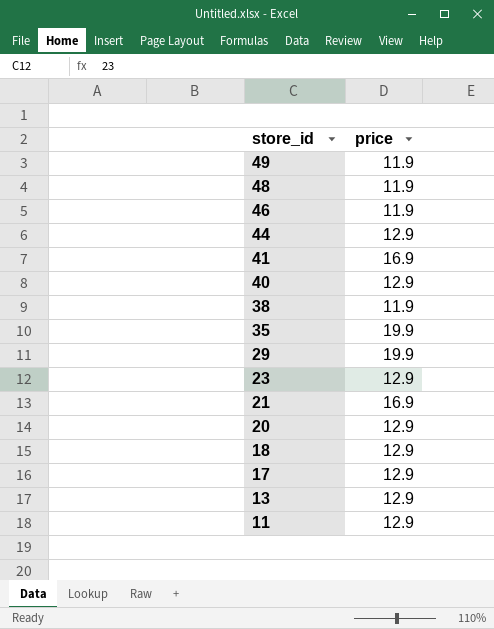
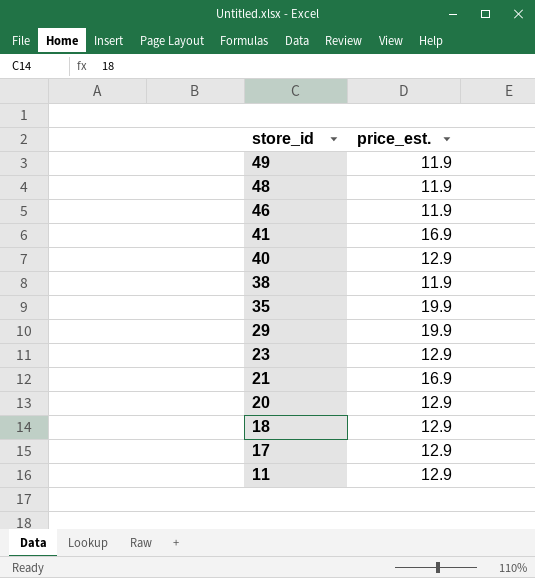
column name: price -> price_est.
row 44: 12.9 -> none
row 13: 12.9 -> none

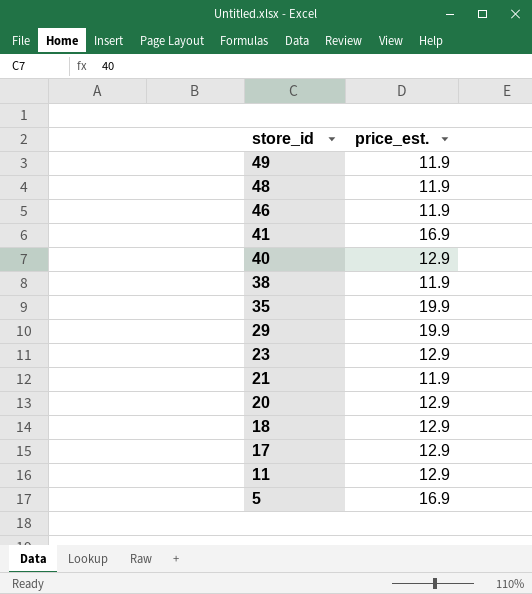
21 | price_est.: 16.9 -> 11.9
row 5: none -> 16.9

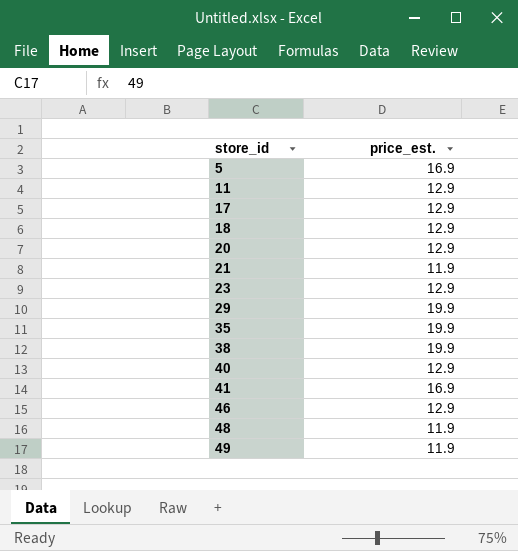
row order: store_id descending -> store_id ascending
38 | price_est.: 11.9 -> 19.9
46 | price_est.: 11.9 -> 12.9

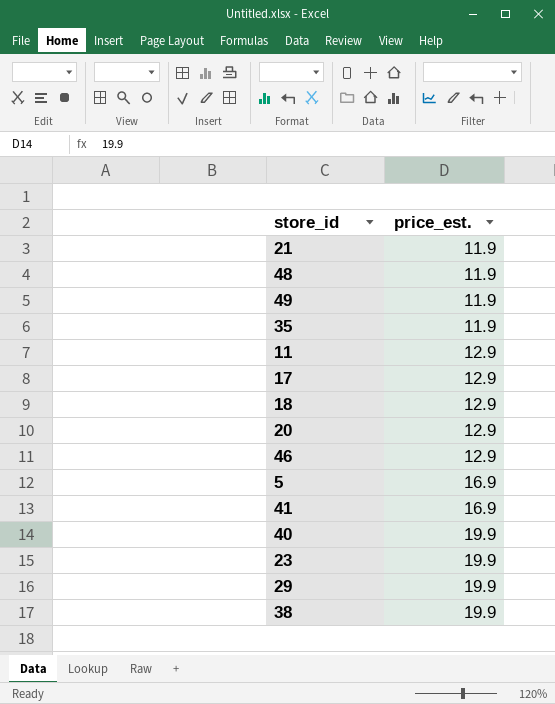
row order: store_id ascending -> price_est. ascending
35 | price_est.: 19.9 -> 11.9
40 | price_est.: 12.9 -> 19.9
23 | price_est.: 12.9 -> 19.9

